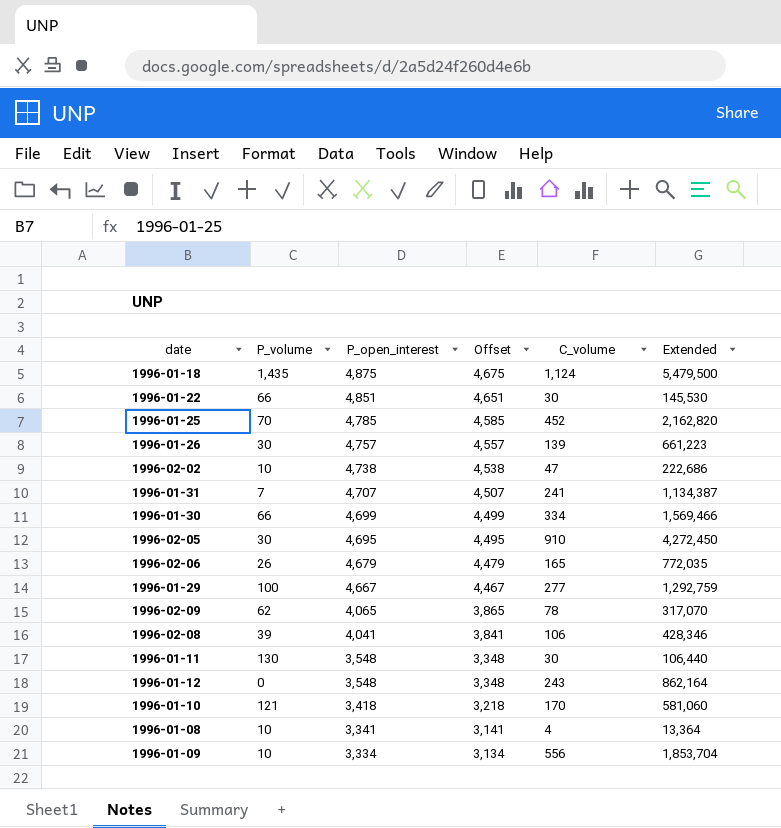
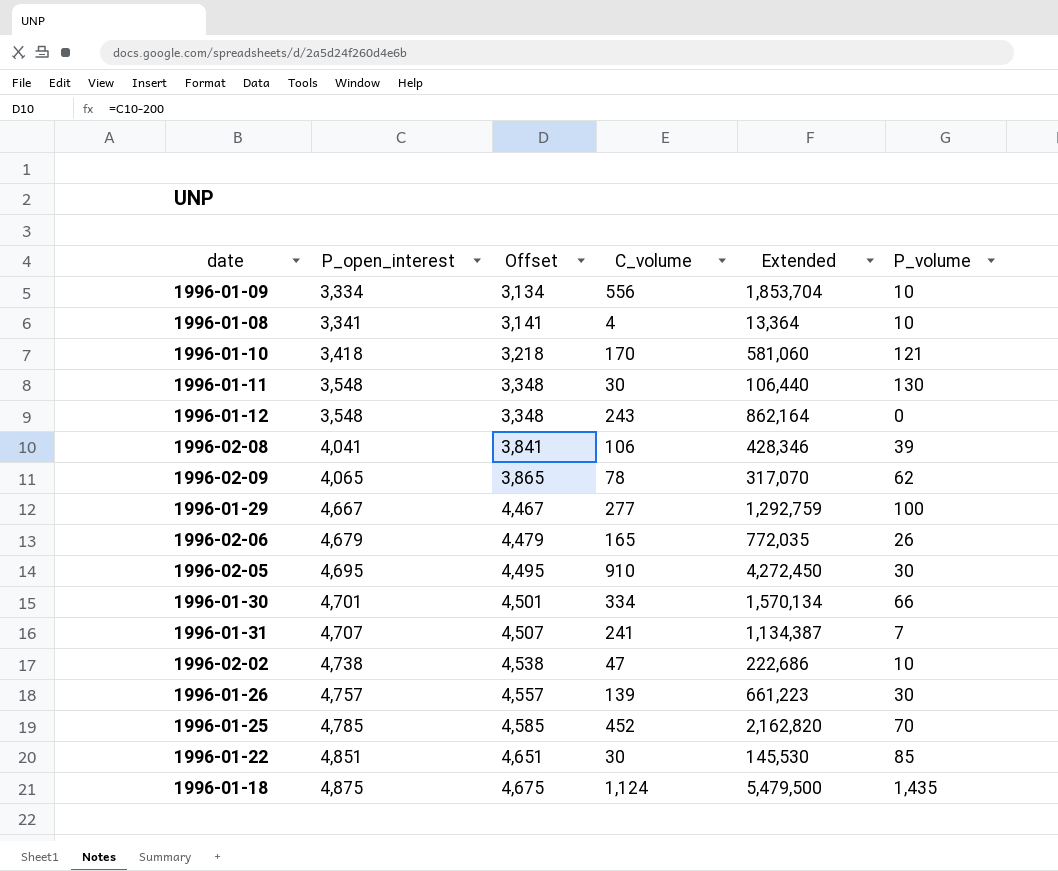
row order: P_open_interest descending -> P_open_interest ascending
column P_volume | position: 2 -> 6
1996-01-30 | P_open_interest: 4,699 -> 4,701
1996-01-30 | Offset: 4,499 -> 4,501
1996-01-30 | Extended: 1,569,466 -> 1,570,134
1996-01-22 | P_volume: 66 -> 85

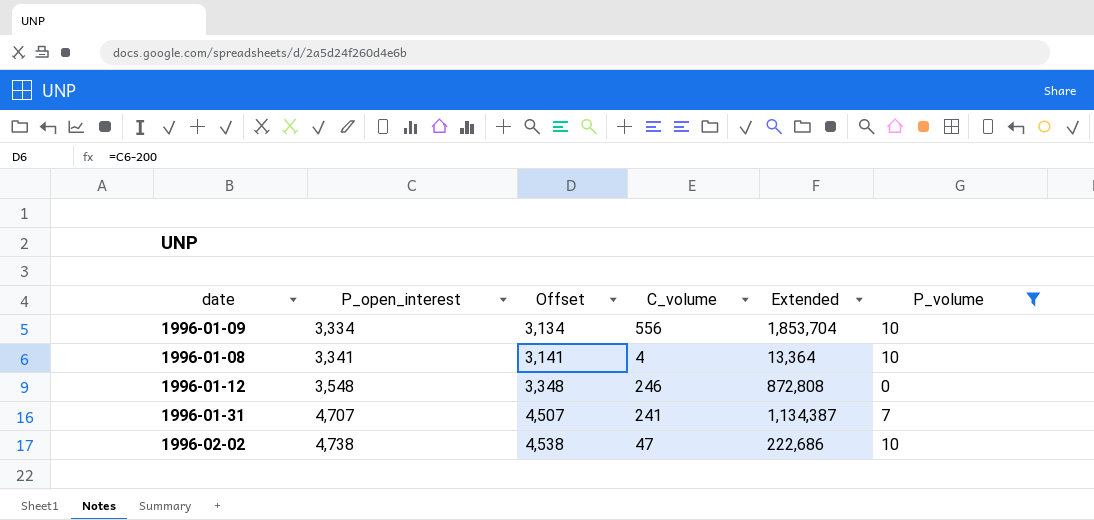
filter: none -> P_volume <= 10
1996-01-12 | C_volume: 243 -> 246
1996-01-12 | Extended: 862,164 -> 872,808

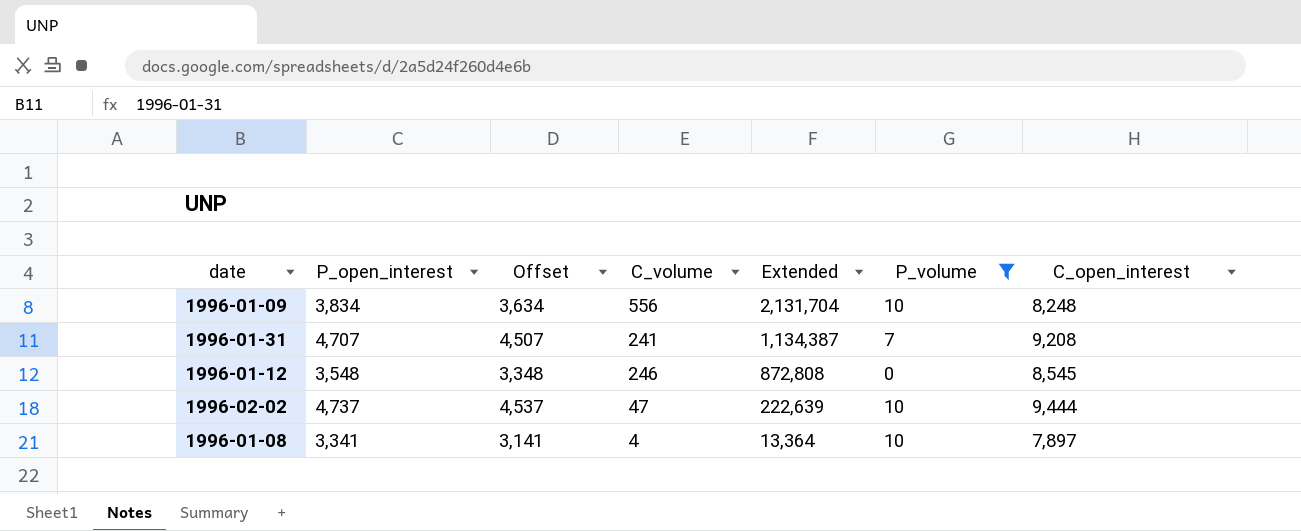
row order: P_open_interest ascending -> Extended descending
column C_open_interest | position: none -> 7
1996-01-09 | P_open_interest: 3,334 -> 3,834
1996-01-09 | Offset: 3,134 -> 3,634
1996-01-09 | Extended: 1,853,704 -> 2,131,704
1996-02-02 | P_open_interest: 4,738 -> 4,737
1996-02-02 | Offset: 4,538 -> 4,537
1996-02-02 | Extended: 222,686 -> 222,639

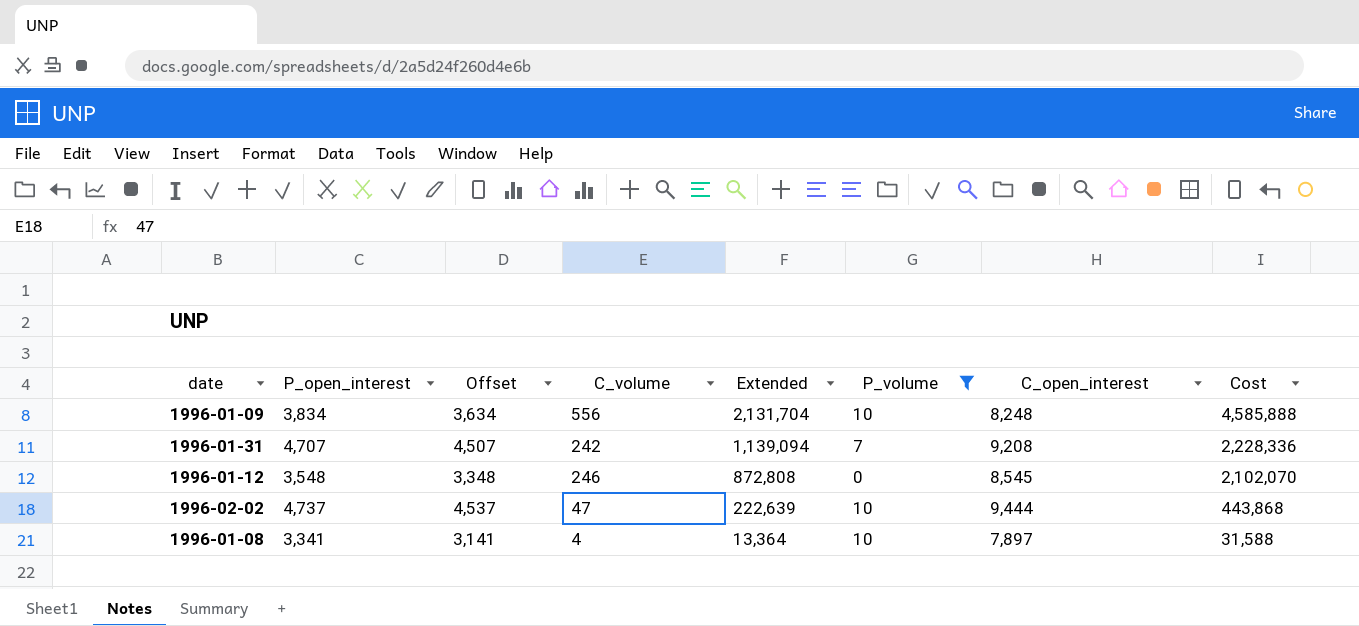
column Cost | formula: none -> [C_volume] * [C_open_interest]
1996-01-31 | C_volume: 241 -> 242
1996-01-31 | Extended: 1,134,387 -> 1,139,094

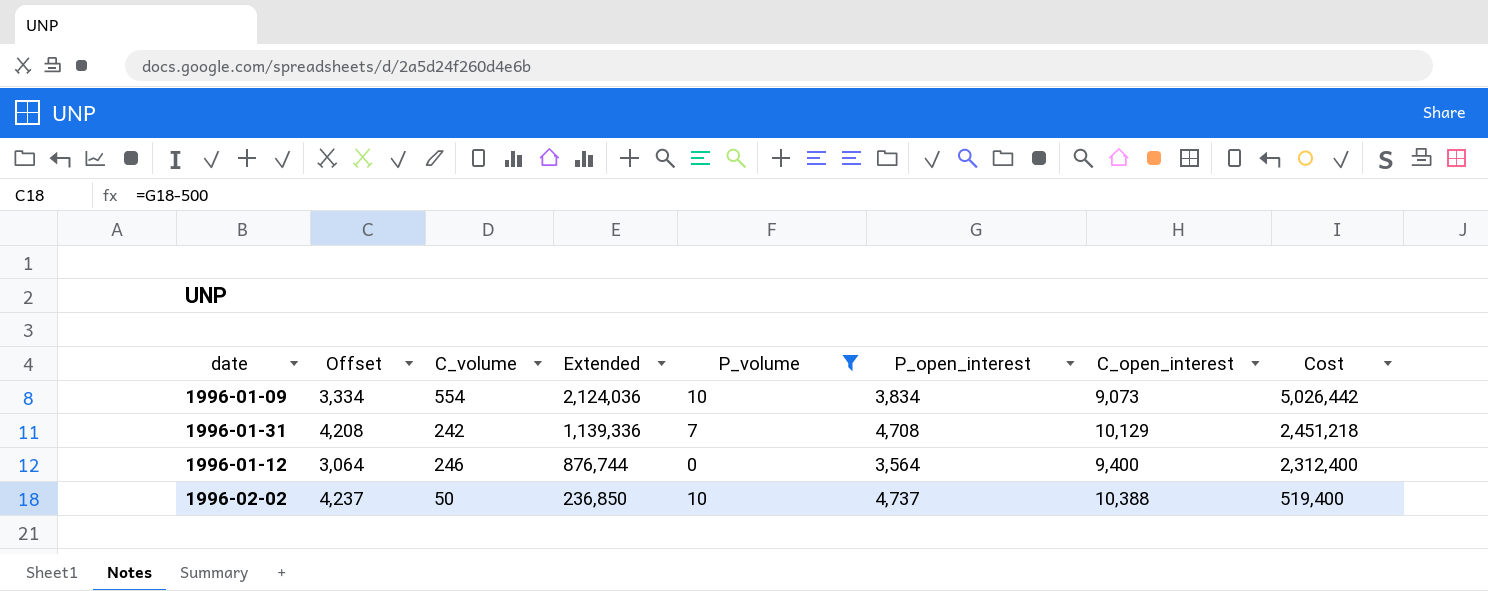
column Offset | formula: [P_open_interest] - 200 -> [P_open_interest] - 500
column P_open_interest | position: 2 -> 6
row 1996-01-08: 3,341 | 3,141 | 4 | 13,364 | 10 | 7,897 | 31,588 -> none
1996-01-09 | C_volume: 556 -> 554
1996-01-09 | Extended: 2,131,704 -> 2,124,036
1996-01-09 | C_open_interest: 8,248 -> 9,073
1996-01-09 | Cost: 4,585,888 -> 5,026,442
1996-01-31 | Extended: 1,139,094 -> 1,139,336
1996-01-31 | P_open_interest: 4,707 -> 4,708
1996-01-31 | C_open_interest: 9,208 -> 10,129
1996-01-31 | Cost: 2,228,336 -> 2,451,218
1996-01-12 | Extended: 872,808 -> 876,744
1996-01-12 | P_open_interest: 3,548 -> 3,564
1996-01-12 | C_open_interest: 8,545 -> 9,400
1996-01-12 | Cost: 2,102,070 -> 2,312,400
1996-02-02 | C_volume: 47 -> 50
1996-02-02 | Extended: 222,639 -> 236,850
1996-02-02 | C_open_interest: 9,444 -> 10,388
1996-02-02 | Cost: 443,868 -> 519,400

